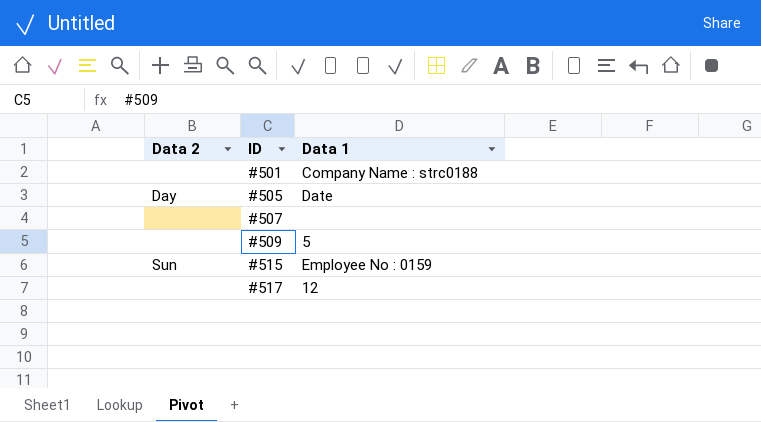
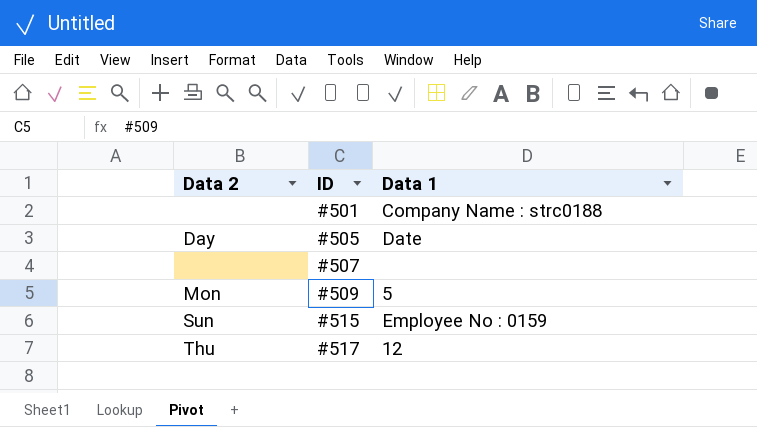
#509 | Data 2: none -> Mon
#517 | Data 2: none -> Thu

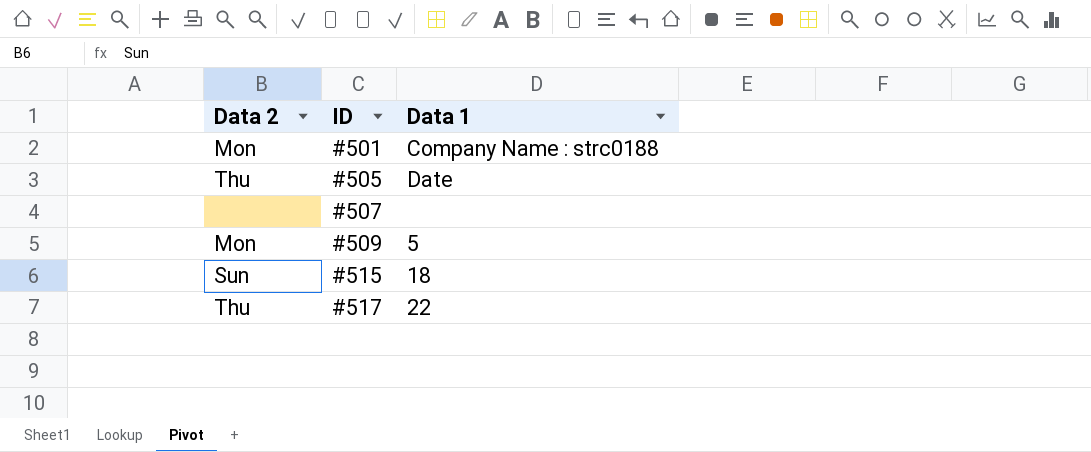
#501 | Data 2: none -> Mon
#505 | Data 2: Day -> Thu
#515 | Data 1: Employee No : 0159 -> 18
#517 | Data 1: 12 -> 22

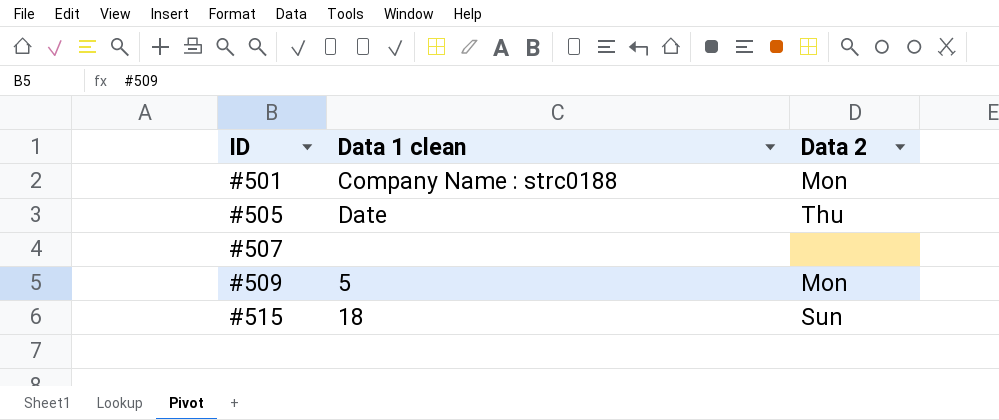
column name: Data 1 -> Data 1 clean
column Data 2 | position: 1 -> 3
row #517: Thu | 22 -> none

